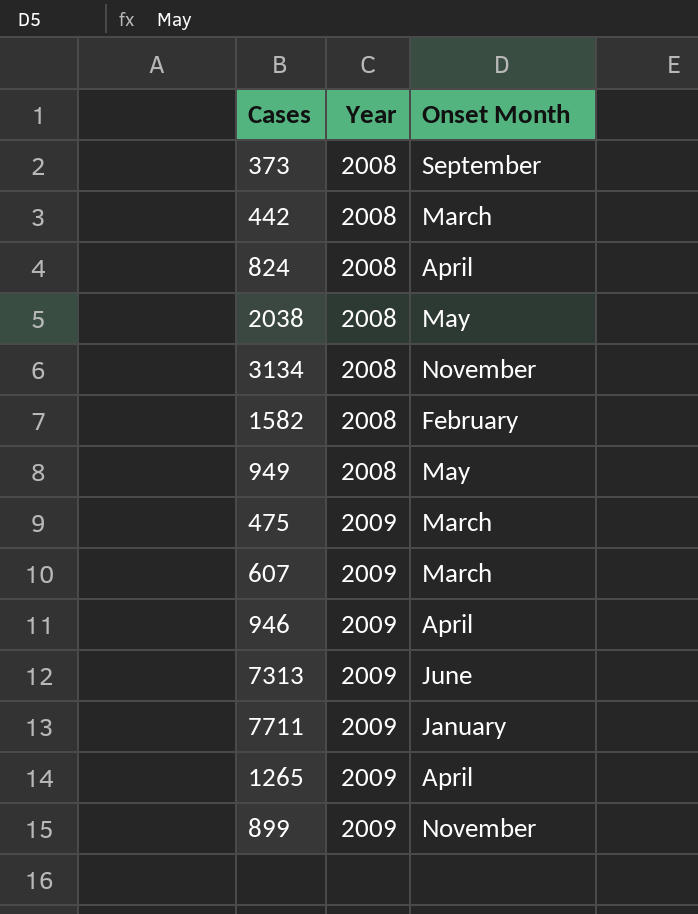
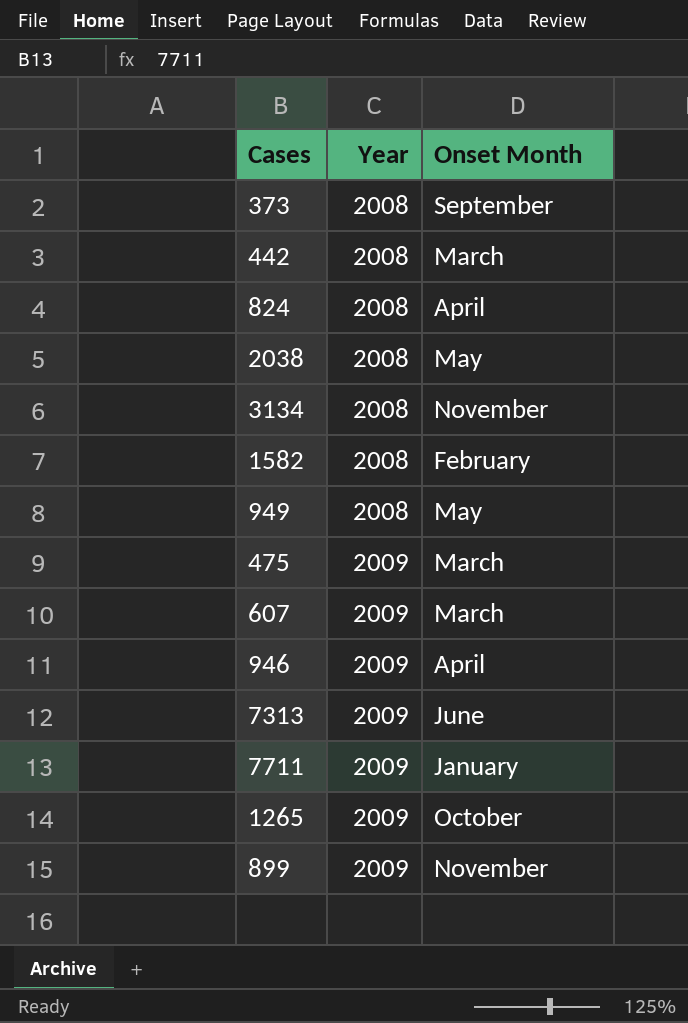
1265 | Onset Month: April -> October

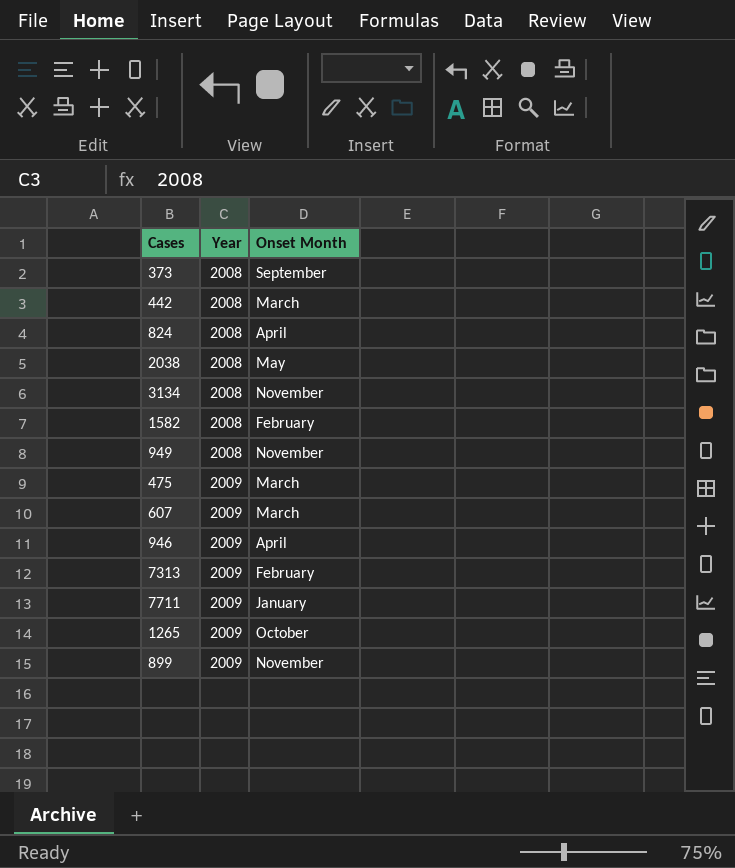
949 | Onset Month: May -> November
7313 | Onset Month: June -> February

